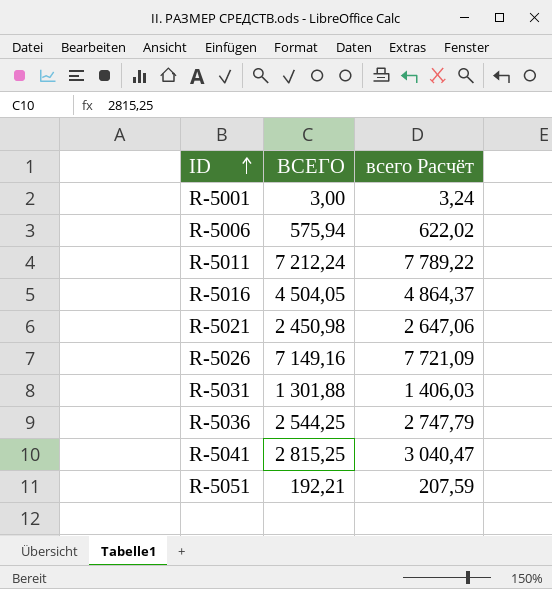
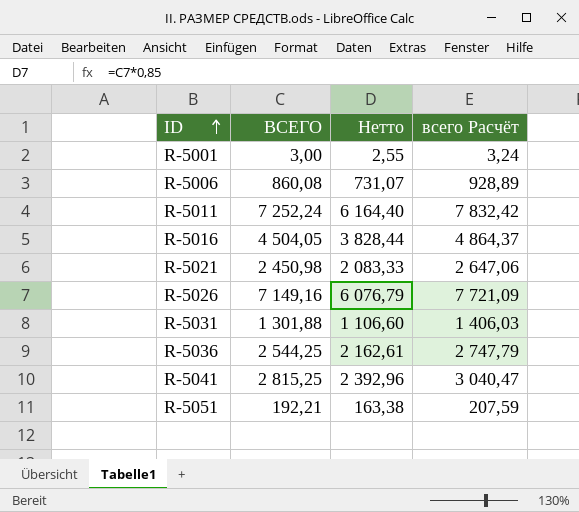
column Нетто | formula: none -> [ВСЕГО] * 0,85
R-5006 | ВСЕГО: 575,94 -> 860,08
R-5006 | всего Расчёт: 622,02 -> 928,89
R-5011 | ВСЕГО: 7 212,24 -> 7 252,24
R-5011 | всего Расчёт: 7 789,22 -> 7 832,42

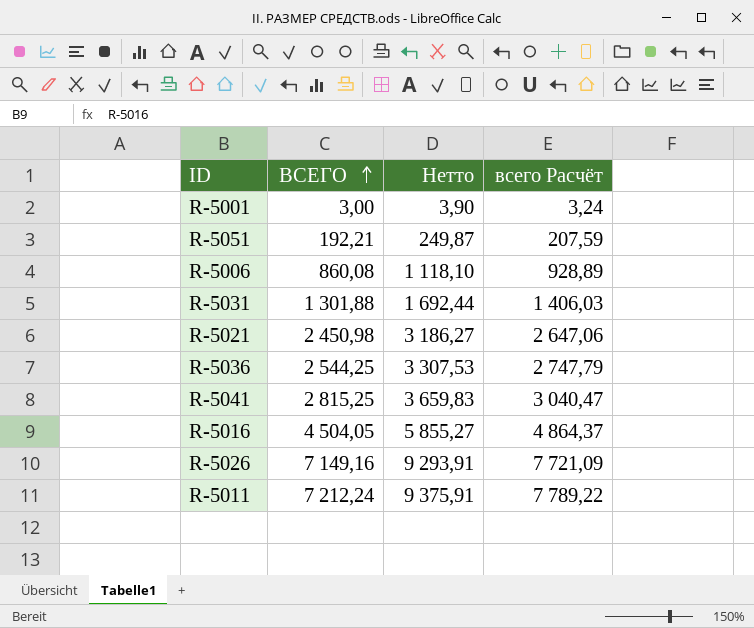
row order: ID ascending -> ВСЕГО ascending
column Нетто | formula: [ВСЕГО] * 0,85 -> [ВСЕГО] * 1,3
R-5011 | ВСЕГО: 7 252,24 -> 7 212,24
R-5011 | всего Расчёт: 7 832,42 -> 7 789,22

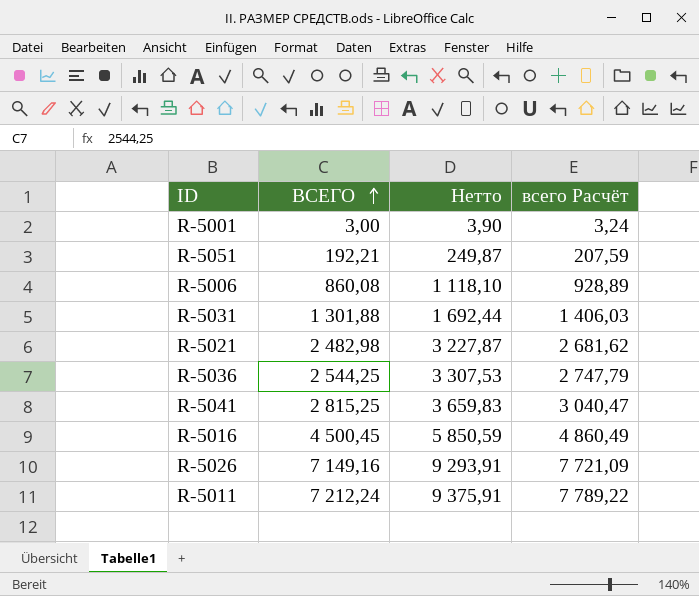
R-5021 | ВСЕГО: 2 450,98 -> 2 482,98
R-5021 | Нетто: 3 186,27 -> 3 227,87
R-5021 | всего Расчёт: 2 647,06 -> 2 681,62
R-5016 | ВСЕГО: 4 504,05 -> 4 500,45
R-5016 | Нетто: 5 855,27 -> 5 850,59
R-5016 | всего Расчёт: 4 864,37 -> 4 860,49

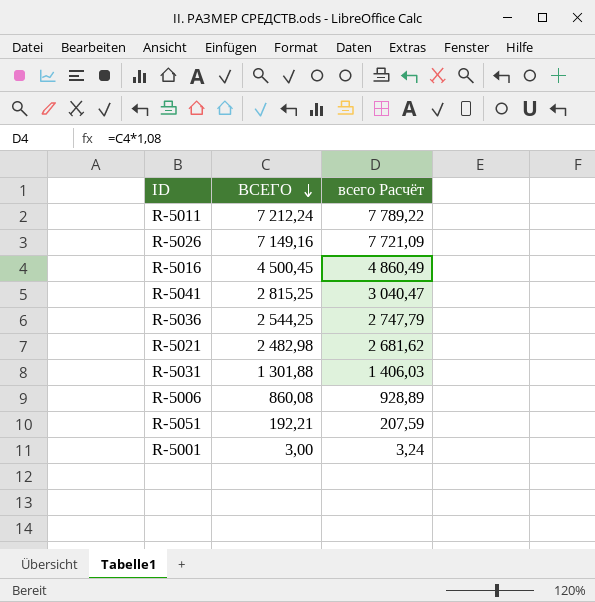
row order: ВСЕГО ascending -> ВСЕГО descending
column Нетто | formula: [ВСЕГО] * 1,3 -> none

